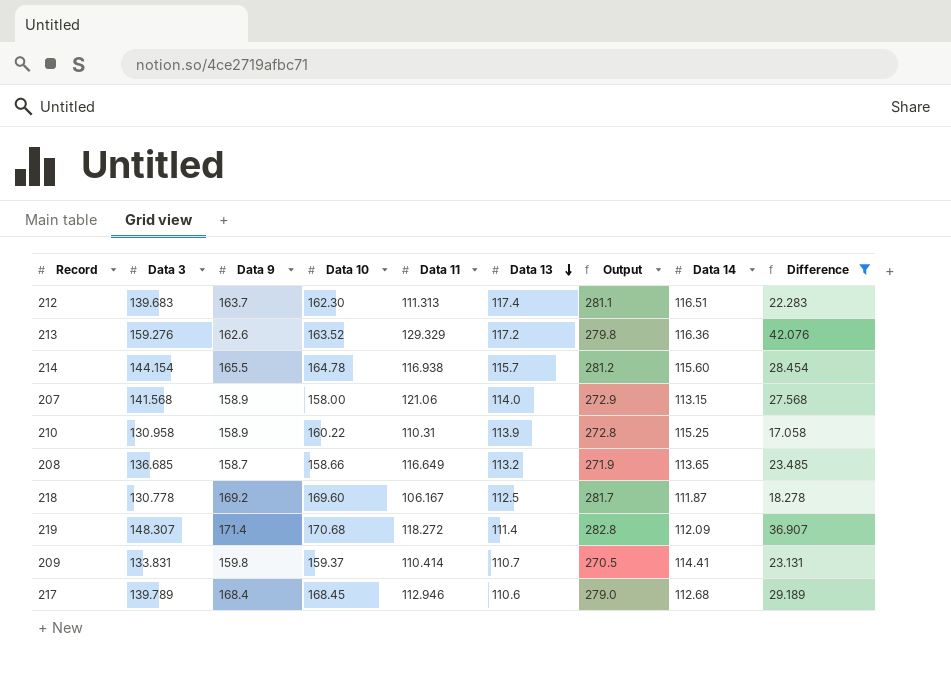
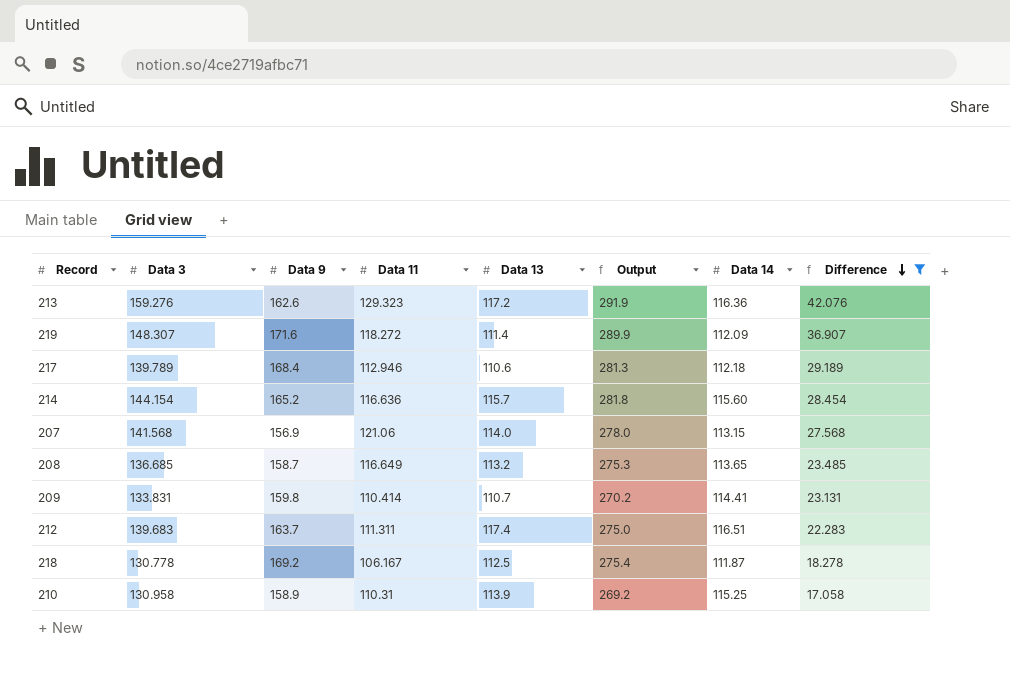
row order: Data 13 descending -> Difference descending
column Data 10 | position: 4 -> none
column Output | formula: [Data 9] + [Data 13] -> [Data 9] + [Data 11]
213 | Data 11: 129.329 -> 129.323
219 | Data 9: 171.4 -> 171.6
217 | Data 14: 112.68 -> 112.18
214 | Data 9: 165.5 -> 165.2
214 | Data 11: 116.938 -> 116.636
207 | Data 9: 158.9 -> 156.9
212 | Data 11: 111.313 -> 111.311

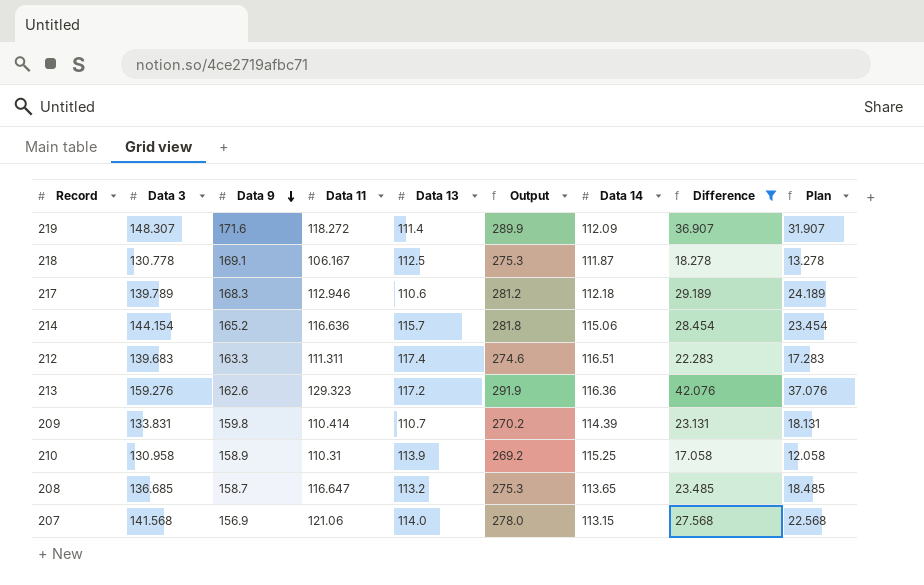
row order: Difference descending -> Data 9 descending
column Plan | formula: none -> [Difference] - 5
218 | Data 9: 169.2 -> 169.1
218 | Output: 275.4 -> 275.3
217 | Data 9: 168.4 -> 168.3
217 | Output: 281.3 -> 281.2
214 | Data 14: 115.60 -> 115.06
212 | Data 9: 163.7 -> 163.3
212 | Output: 275.0 -> 274.6
209 | Data 14: 114.41 -> 114.39
208 | Data 11: 116.649 -> 116.647

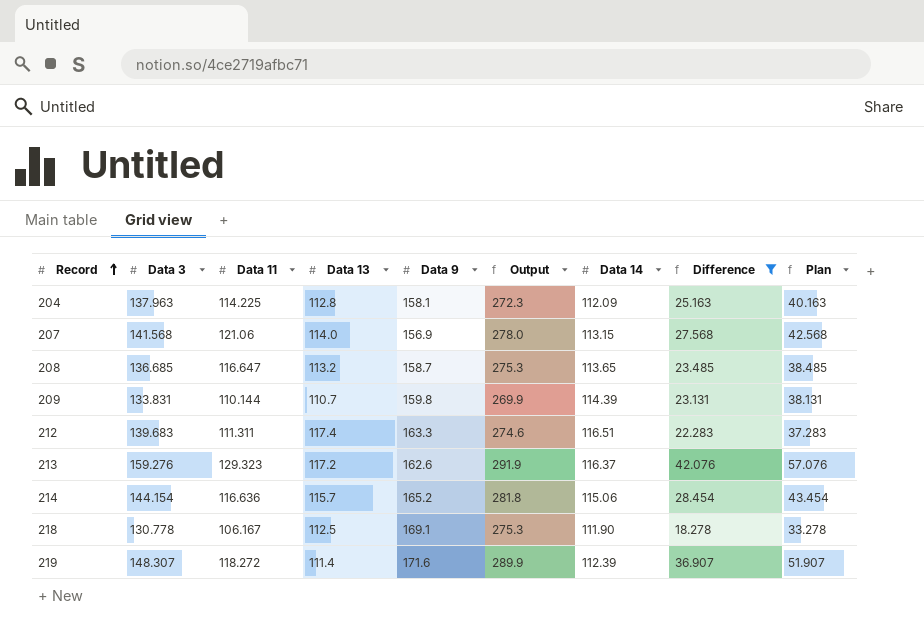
row order: Data 9 descending -> Record ascending
column Data 9 | position: 3 -> 5
column Plan | formula: [Difference] - 5 -> [Difference] + 15
row 217: 139.789 | 168.3 | 112.946 | 110.6 | 281.2 | 112.18 | 29.189 | 24.189 -> none
row 210: 130.958 | 158.9 | 110.31 | 113.9 | 269.2 | 115.25 | 17.058 | 12.058 -> none
row 204: none -> 137.963 | 114.225 | 112.8 | 158.1 | 272.3 | 112.09 | 25.163 | 40.163
209 | Data 11: 110.414 -> 110.144
209 | Output: 270.2 -> 269.9
213 | Data 14: 116.36 -> 116.37
218 | Data 14: 111.87 -> 111.90
219 | Data 14: 112.09 -> 112.39

